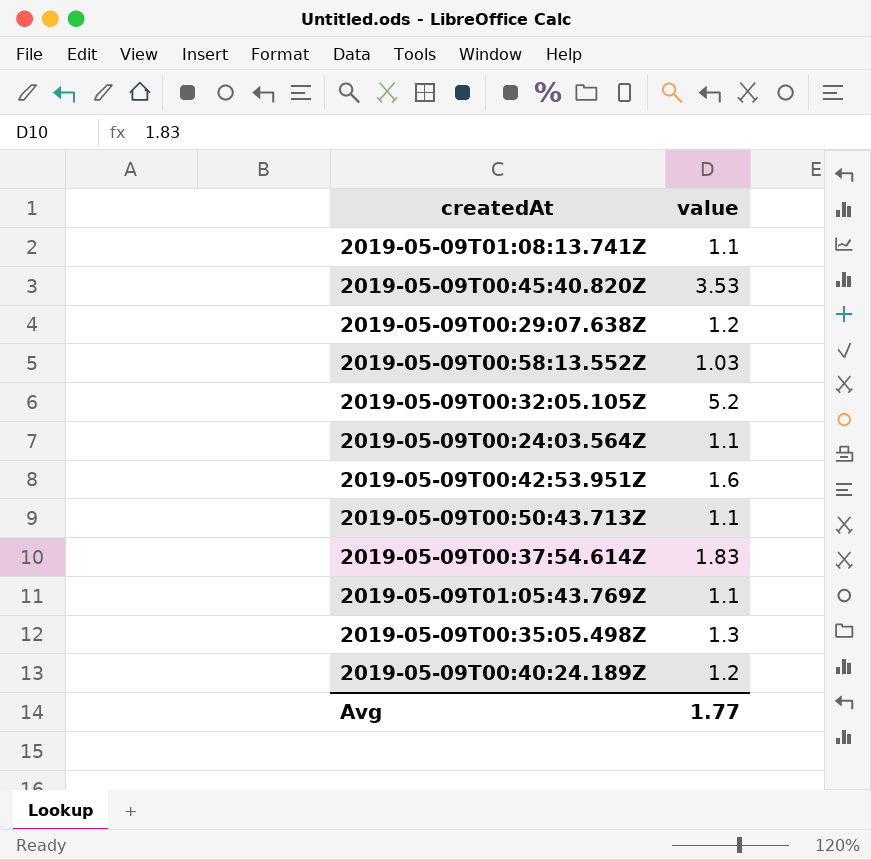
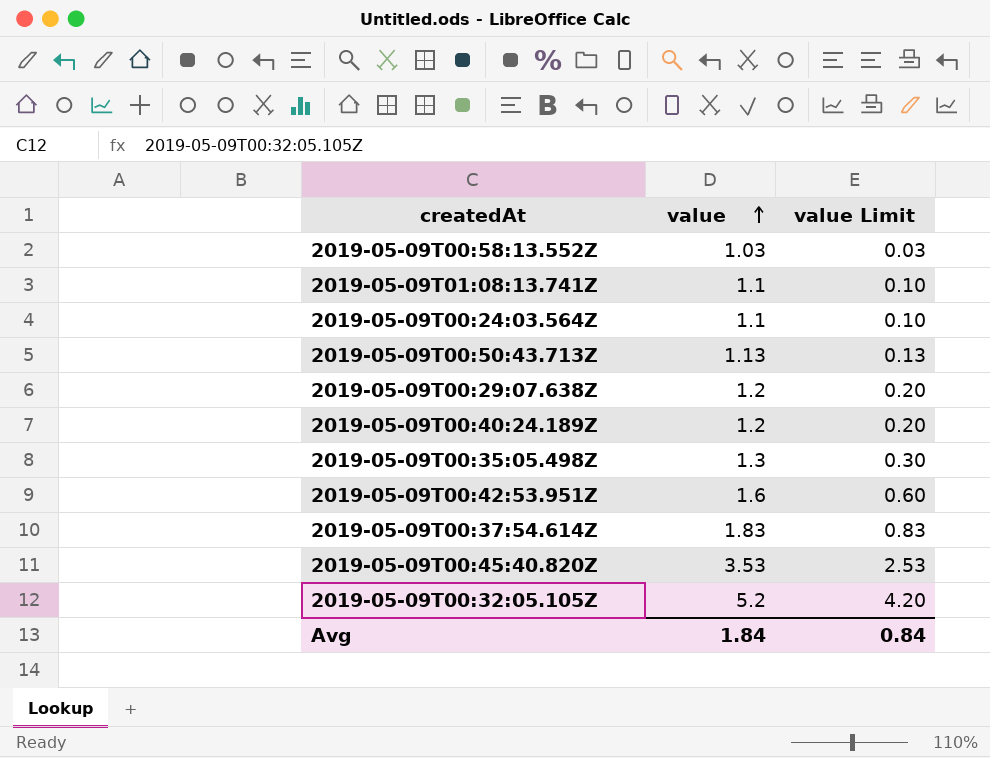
row order: none -> value ascending
column value Limit | formula: none -> [value] - 1
row 2019-05-09T01:05:43.769Z: 1.1 -> none
2019-05-09T00:50:43.713Z | value: 1.1 -> 1.13
Avg | value: 1.77 -> 1.84

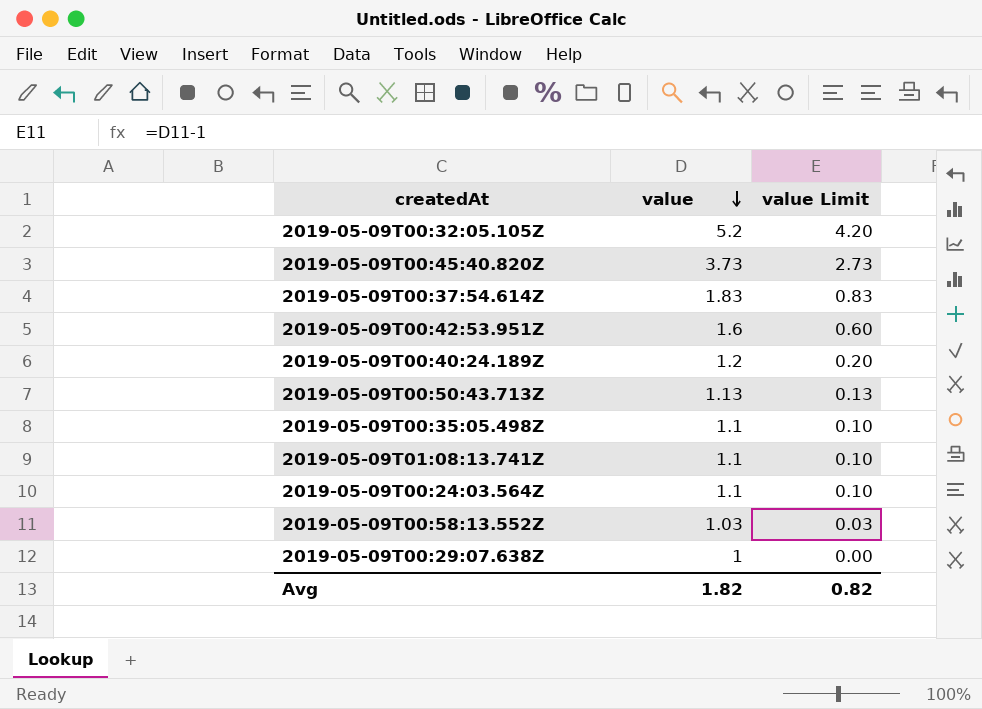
row order: value ascending -> value descending
2019-05-09T00:45:40.820Z | value: 3.53 -> 3.73
2019-05-09T00:45:40.820Z | value Limit: 2.53 -> 2.73
2019-05-09T00:35:05.498Z | value: 1.3 -> 1.1
2019-05-09T00:35:05.498Z | value Limit: 0.30 -> 0.10
2019-05-09T00:29:07.638Z | value: 1.2 -> 1
2019-05-09T00:29:07.638Z | value Limit: 0.20 -> 0.00
Avg | value: 1.84 -> 1.82
Avg | value Limit: 0.84 -> 0.82

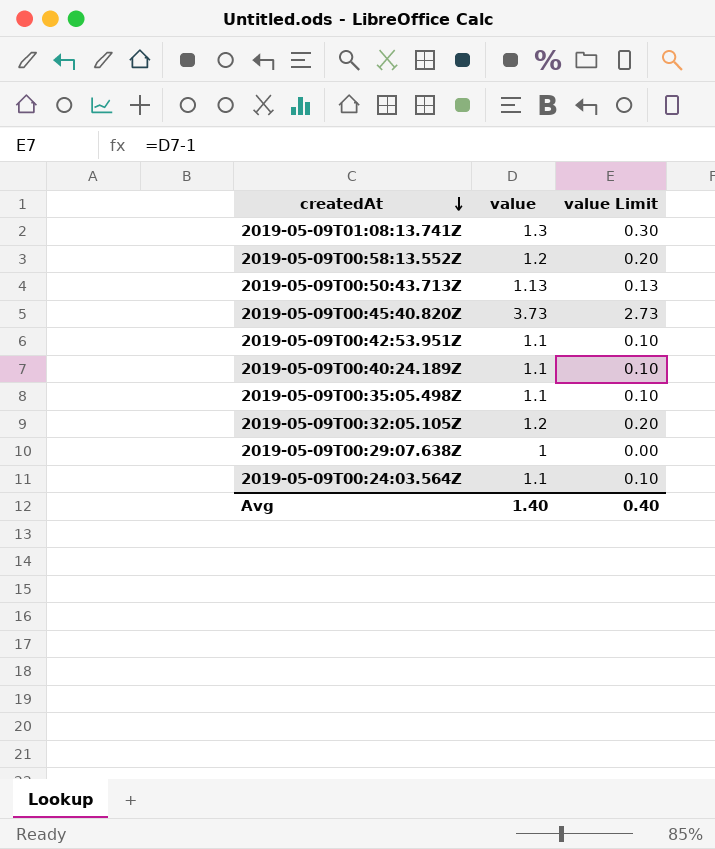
row order: value descending -> createdAt descending
row 2019-05-09T00:37:54.614Z: 1.83 | 0.83 -> none
2019-05-09T01:08:13.741Z | value: 1.1 -> 1.3
2019-05-09T01:08:13.741Z | value Limit: 0.10 -> 0.30
2019-05-09T00:58:13.552Z | value: 1.03 -> 1.2
2019-05-09T00:58:13.552Z | value Limit: 0.03 -> 0.20
2019-05-09T00:42:53.951Z | value: 1.6 -> 1.1
2019-05-09T00:42:53.951Z | value Limit: 0.60 -> 0.10
2019-05-09T00:40:24.189Z | value: 1.2 -> 1.1
2019-05-09T00:40:24.189Z | value Limit: 0.20 -> 0.10
2019-05-09T00:32:05.105Z | value: 5.2 -> 1.2
2019-05-09T00:32:05.105Z | value Limit: 4.20 -> 0.20
Avg | value: 1.82 -> 1.40
Avg | value Limit: 0.82 -> 0.40

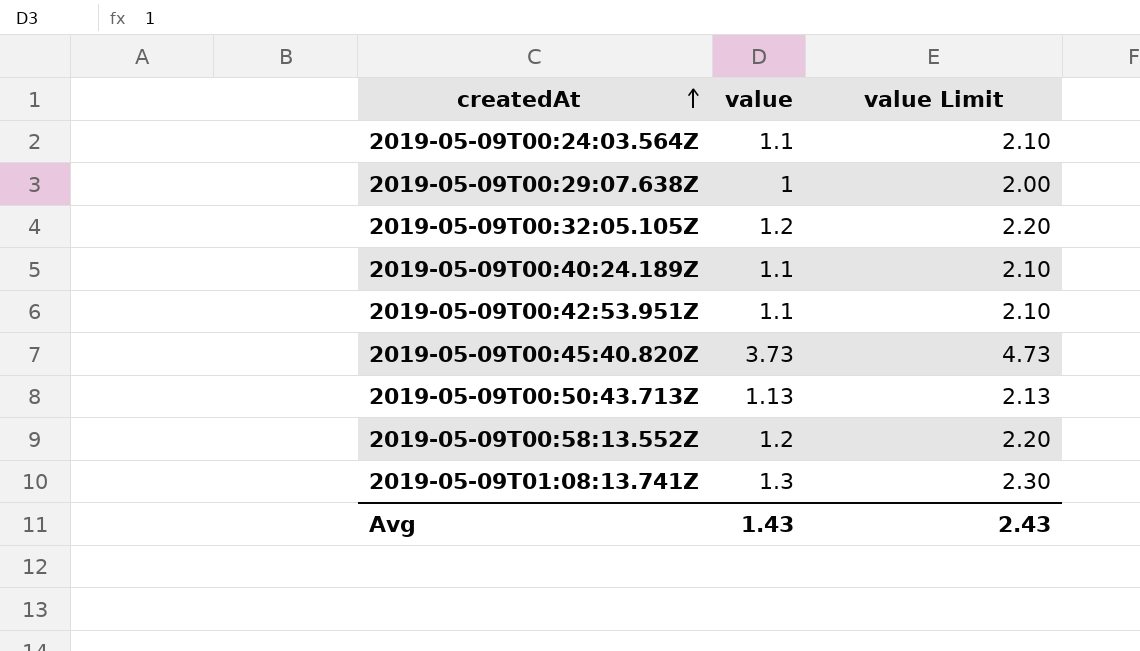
row order: createdAt descending -> createdAt ascending
column value Limit | formula: [value] - 1 -> [value] + 1
row 2019-05-09T00:35:05.498Z: 1.1 | 0.10 -> none
Avg | value: 1.40 -> 1.43
Avg | value Limit: 0.40 -> 2.43

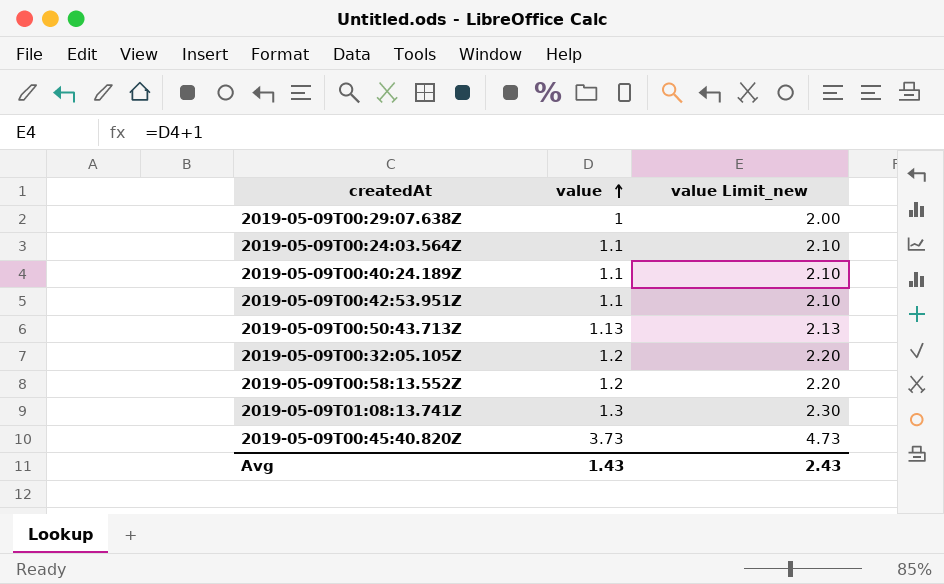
row order: createdAt ascending -> value ascending
column name: value Limit -> value Limit_new

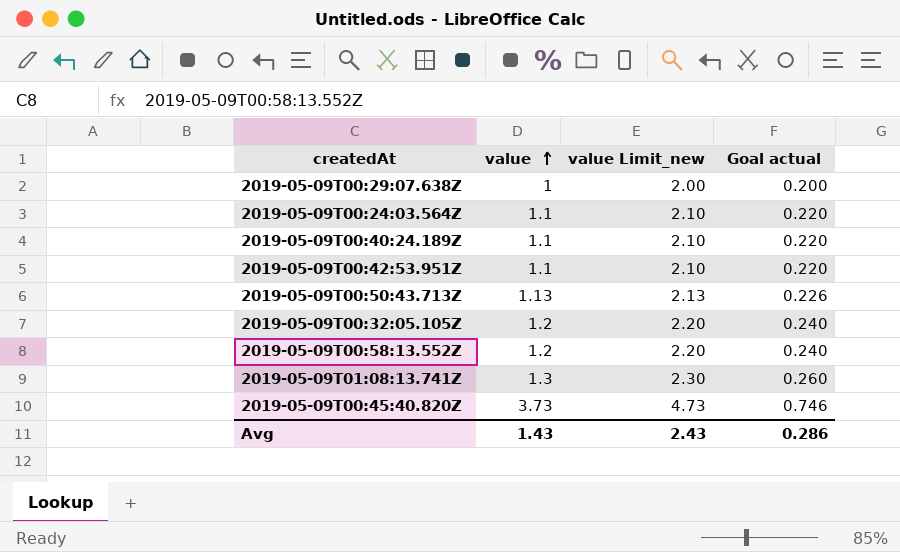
column Goal actual | formula: none -> [value] * 0.2

